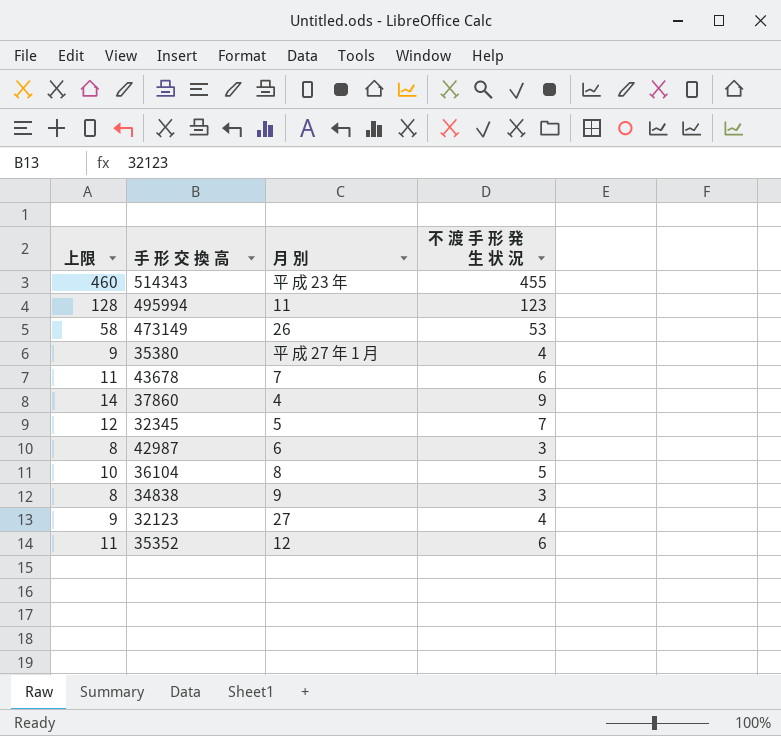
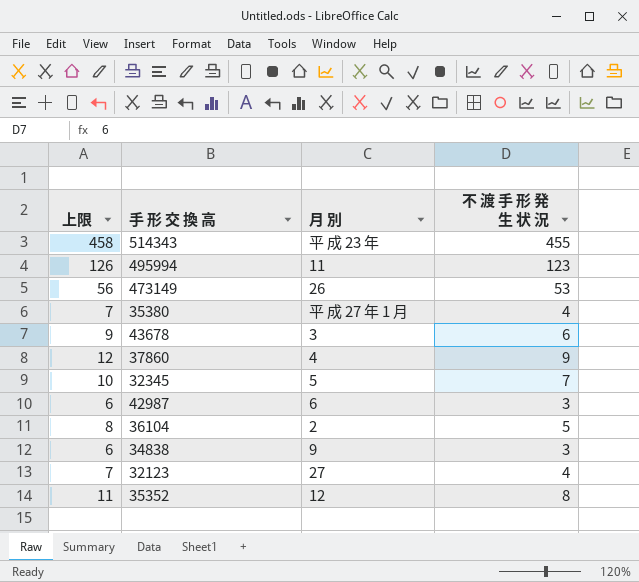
column 上限 | formula: [不 渡 手 形 発 生 状 況] + 5 -> [不 渡 手 形 発 生 状 況] + 3
43678 | 月 別: 7 -> 3
36104 | 月 別: 8 -> 2
35352 | 不 渡 手 形 発 生 状 況: 6 -> 8

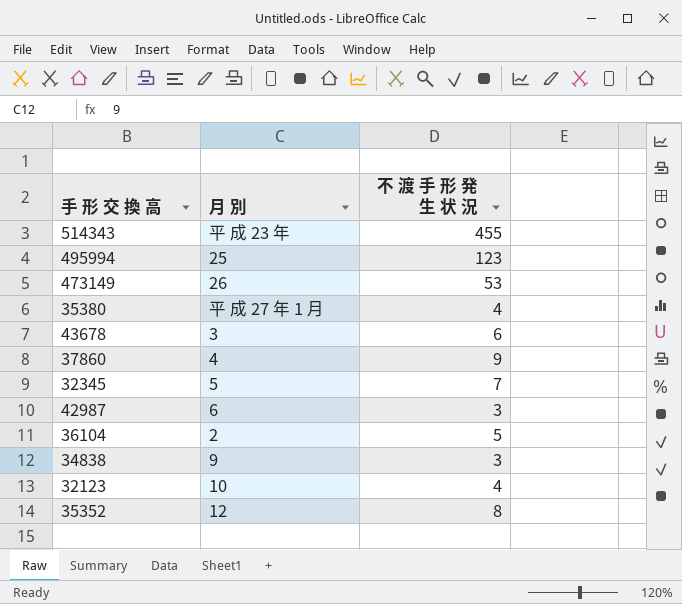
column 上限 | formula: [不 渡 手 形 発 生 状 況] + 3 -> none
495994 | 月 別: 11 -> 25
32123 | 月 別: 27 -> 10

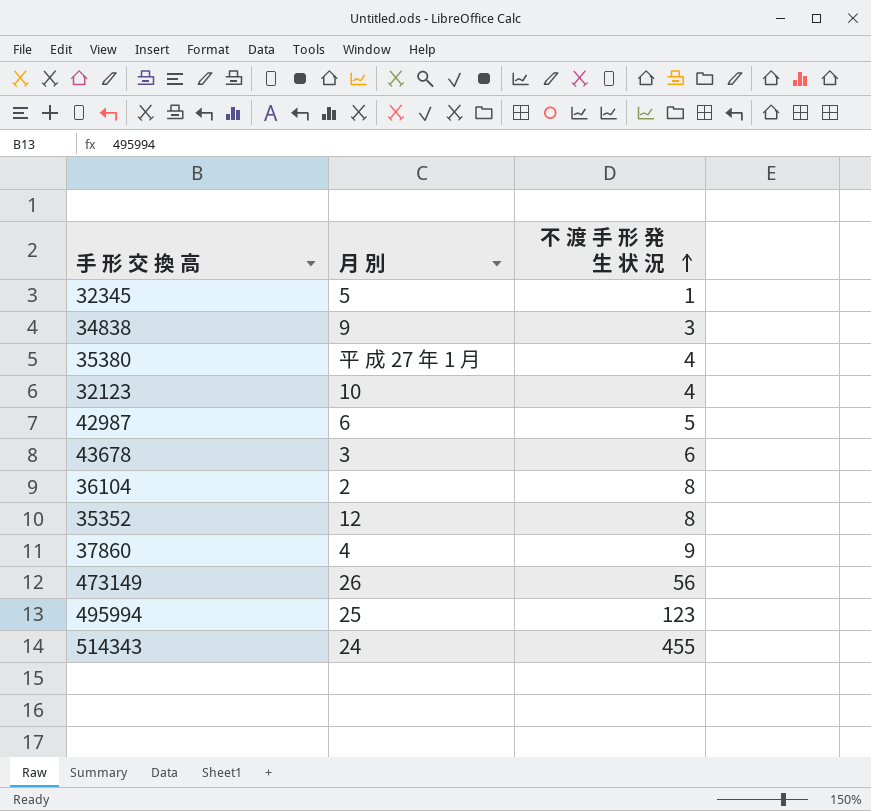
row order: none -> 不 渡 手 形 発 生 状 況 ascending
32345 | 不 渡 手 形 発 生 状 況: 7 -> 1
42987 | 不 渡 手 形 発 生 状 況: 3 -> 5
36104 | 不 渡 手 形 発 生 状 況: 5 -> 8
473149 | 不 渡 手 形 発 生 状 況: 53 -> 56
514343 | 月 別: 平 成 23 年 -> 24

